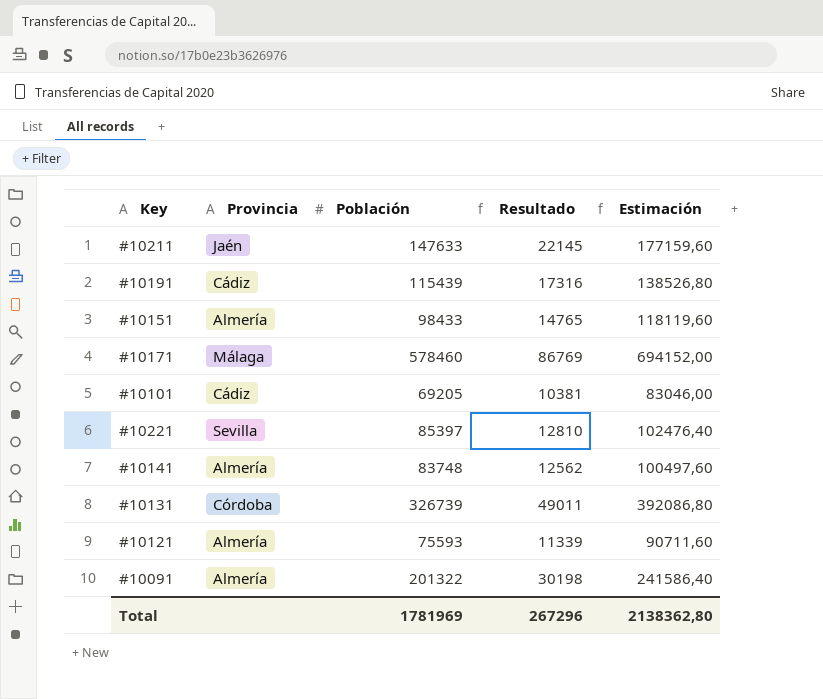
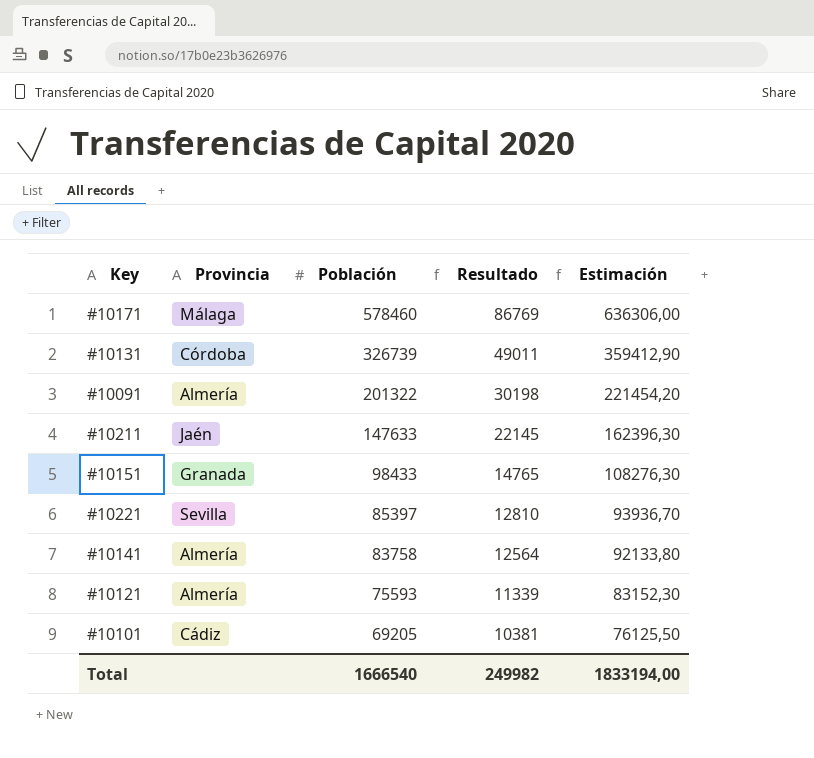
row order: none -> Población descending
column Estimación | formula: [Población] * 1,2 -> [Población] * 1,1
row #10191: Cádiz | 115439 | 17316 | 138526,80 -> none
#10151 | Provincia: Almería -> Granada
#10141 | Población: 83748 -> 83758
#10141 | Resultado: 12562 -> 12564
Total | Población: 1781969 -> 1666540
Total | Resultado: 267296 -> 249982
Total | Estimación: 2138362,80 -> 1833194,00

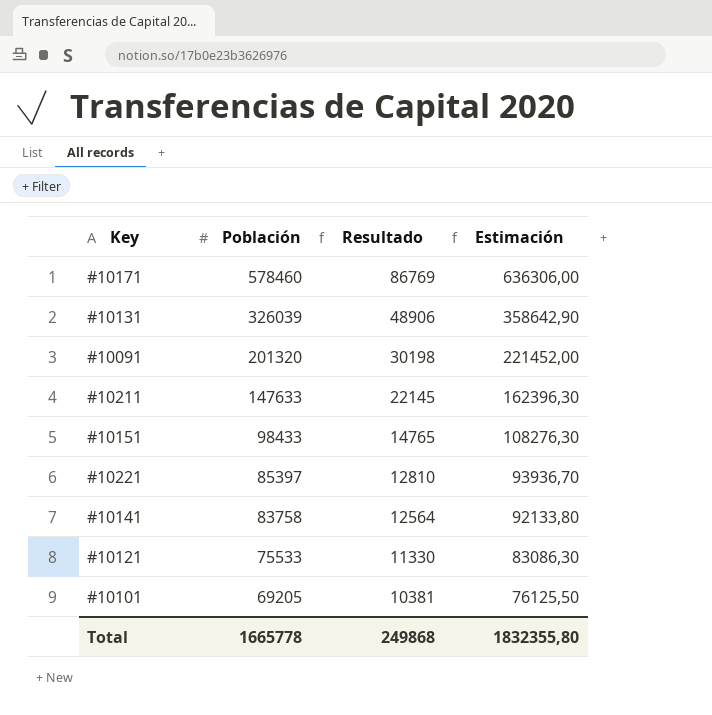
column Provincia | position: 2 -> none
#10131 | Población: 326739 -> 326039
#10131 | Resultado: 49011 -> 48906
#10131 | Estimación: 359412,90 -> 358642,90
#10091 | Población: 201322 -> 201320
#10091 | Estimación: 221454,20 -> 221452,00
#10121 | Población: 75593 -> 75533
#10121 | Resultado: 11339 -> 11330
#10121 | Estimación: 83152,30 -> 83086,30
Total | Población: 1666540 -> 1665778
Total | Resultado: 249982 -> 249868
Total | Estimación: 1833194,00 -> 1832355,80

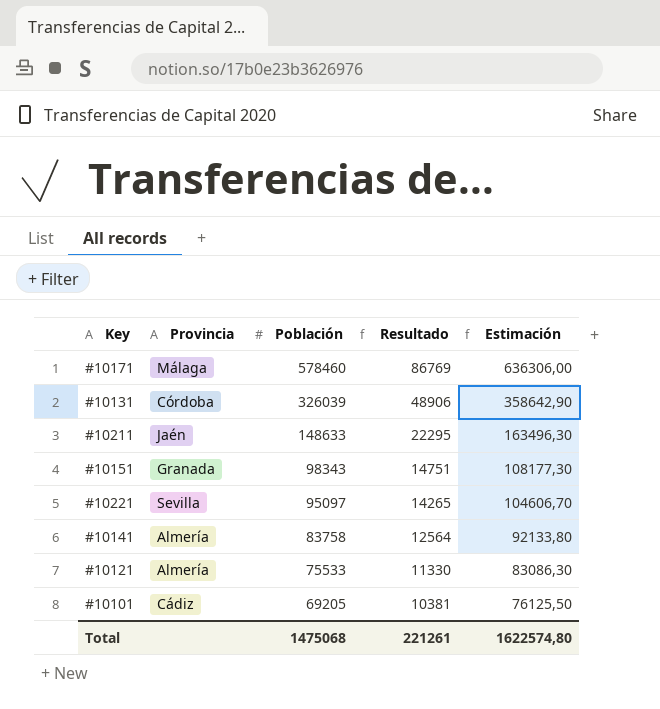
column Provincia | position: none -> 2
row #10091: 201320 | 30198 | 221452,00 -> none
#10211 | Población: 147633 -> 148633
#10211 | Resultado: 22145 -> 22295
#10211 | Estimación: 162396,30 -> 163496,30
#10151 | Población: 98433 -> 98343
#10151 | Resultado: 14765 -> 14751
#10151 | Estimación: 108276,30 -> 108177,30
#10221 | Población: 85397 -> 95097
#10221 | Resultado: 12810 -> 14265
#10221 | Estimación: 93936,70 -> 104606,70
Total | Población: 1665778 -> 1475068
Total | Resultado: 249868 -> 221261
Total | Estimación: 1832355,80 -> 1622574,80

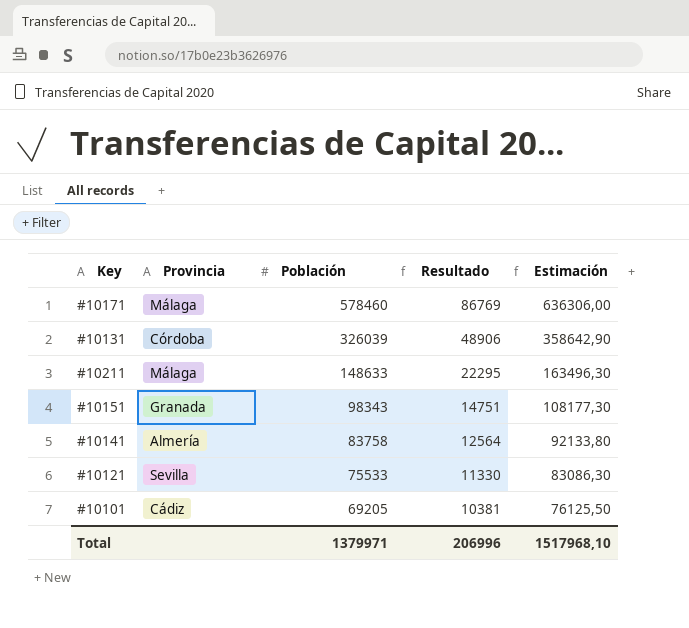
row #10221: Sevilla | 95097 | 14265 | 104606,70 -> none
#10211 | Provincia: Jaén -> Málaga
#10121 | Provincia: Almería -> Sevilla
Total | Población: 1475068 -> 1379971
Total | Resultado: 221261 -> 206996
Total | Estimación: 1622574,80 -> 1517968,10

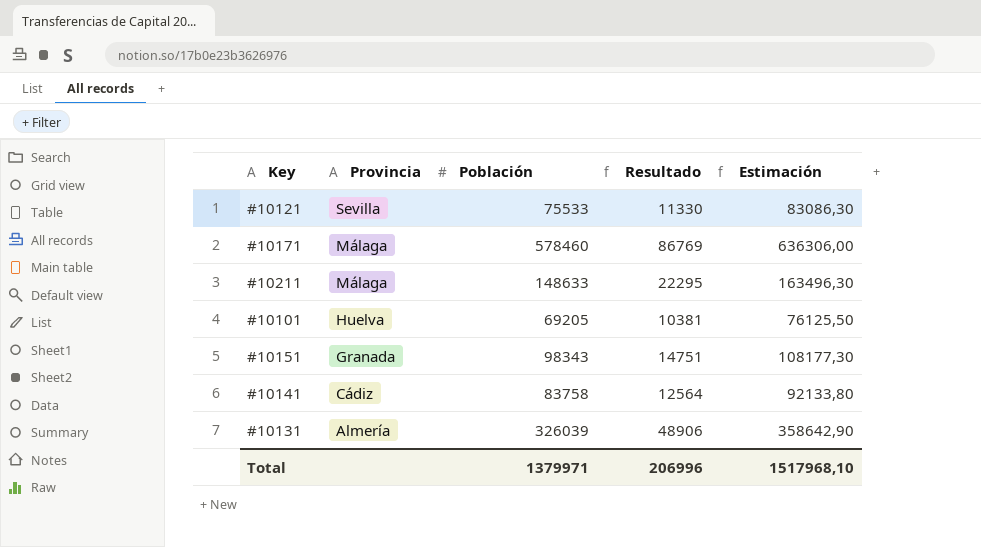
row order: Población descending -> Provincia descending
#10101 | Provincia: Cádiz -> Huelva
#10141 | Provincia: Almería -> Cádiz
#10131 | Provincia: Córdoba -> Almería

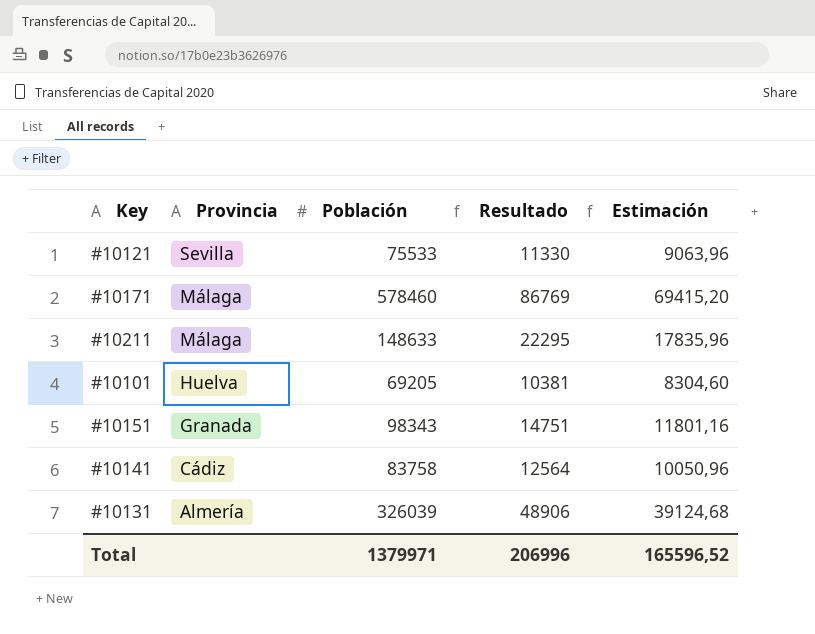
column Estimación | formula: [Población] * 1,1 -> [Población] * 0,12
Total | Estimación: 1517968,10 -> 165596,52

